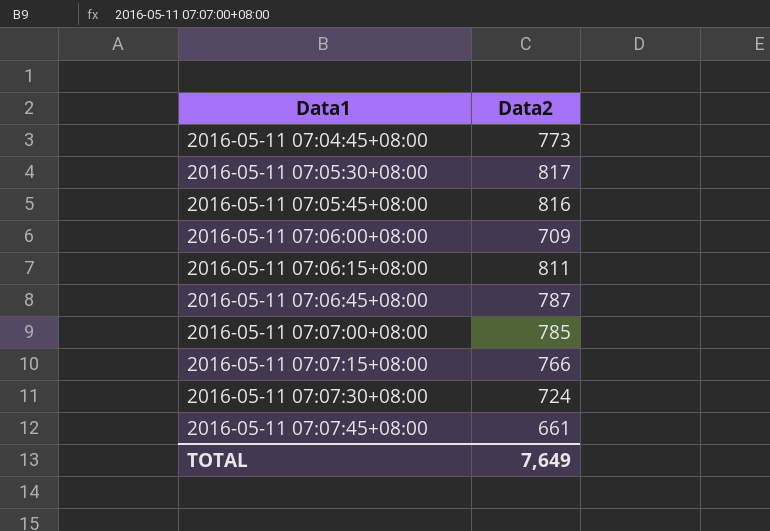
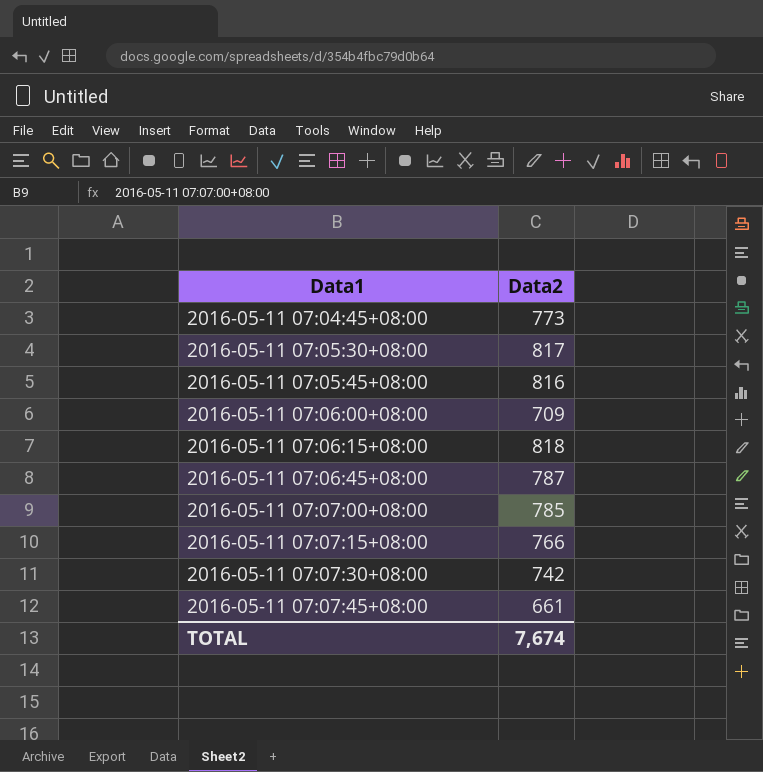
2016-05-11 07:06:15+08:00 | Data2: 811 -> 818
2016-05-11 07:07:30+08:00 | Data2: 724 -> 742
TOTAL | Data2: 7,649 -> 7,674

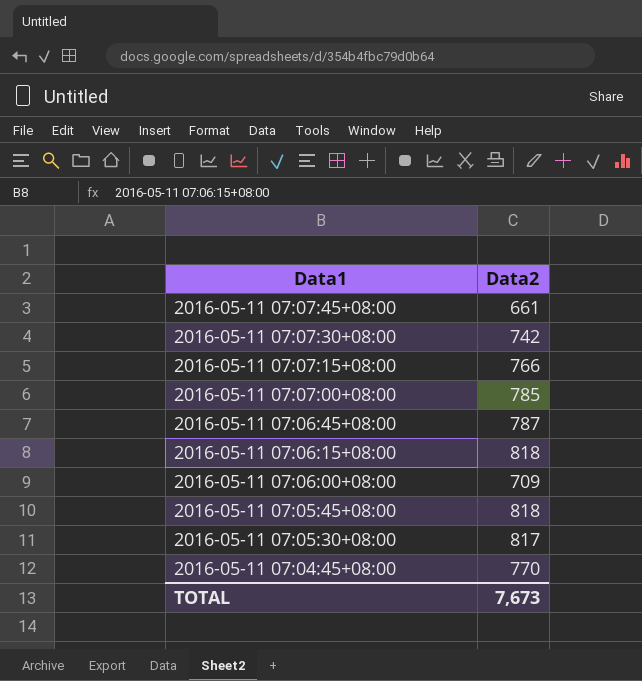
row order: Data1 ascending -> Data1 descending
2016-05-11 07:05:45+08:00 | Data2: 816 -> 818
2016-05-11 07:04:45+08:00 | Data2: 773 -> 770
TOTAL | Data2: 7,674 -> 7,673

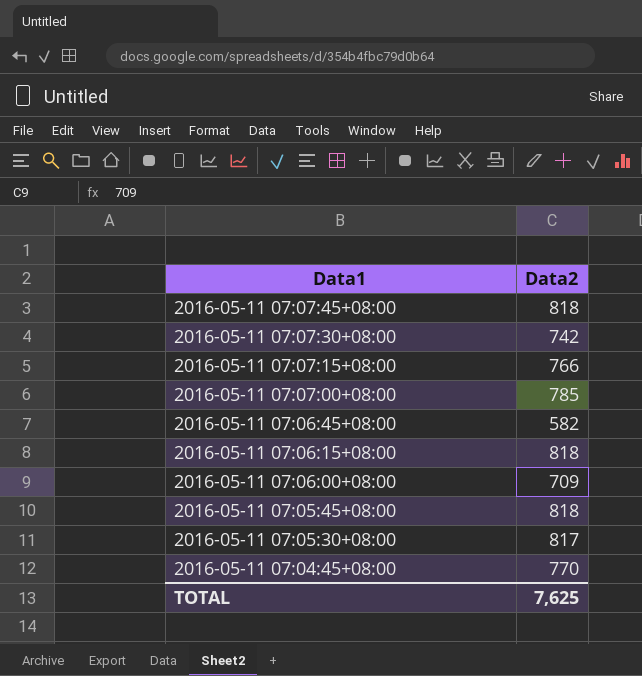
2016-05-11 07:07:45+08:00 | Data2: 661 -> 818
2016-05-11 07:06:45+08:00 | Data2: 787 -> 582
TOTAL | Data2: 7,673 -> 7,625

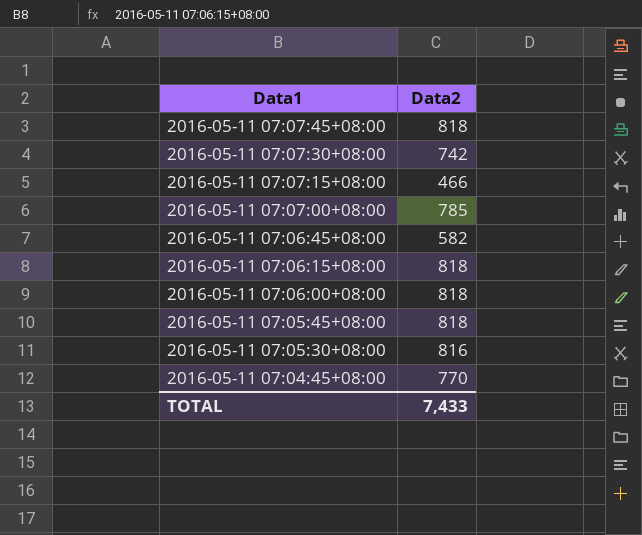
2016-05-11 07:07:15+08:00 | Data2: 766 -> 466
2016-05-11 07:06:00+08:00 | Data2: 709 -> 818
2016-05-11 07:05:30+08:00 | Data2: 817 -> 816
TOTAL | Data2: 7,625 -> 7,433

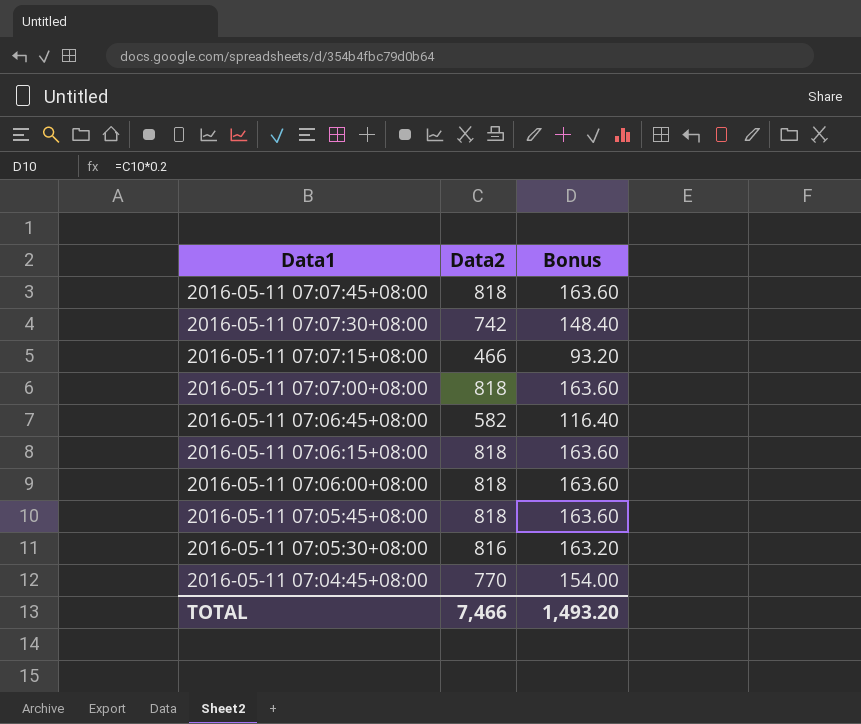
column Bonus | formula: none -> [Data2] * 0.2
2016-05-11 07:07:00+08:00 | Data2: 785 -> 818
TOTAL | Data2: 7,433 -> 7,466

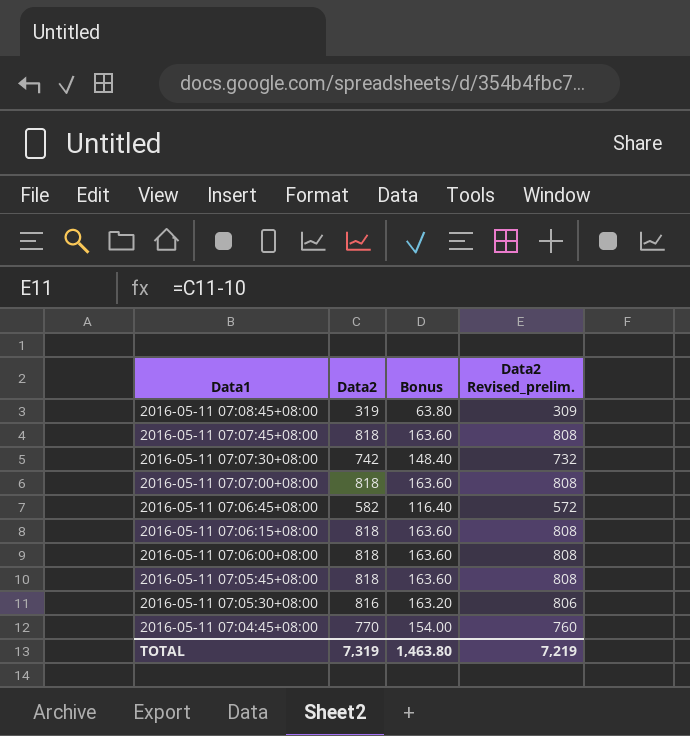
column Data2 Revised_prelim. | formula: none -> [Data2] - 10
row 2016-05-11 07:07:15+08:00: 466 | 93.20 -> none
row 2016-05-11 07:08:45+08:00: none -> 319 | 63.80 | 309
TOTAL | Data2: 7,466 -> 7,319
TOTAL | Bonus: 1,493.20 -> 1,463.80

